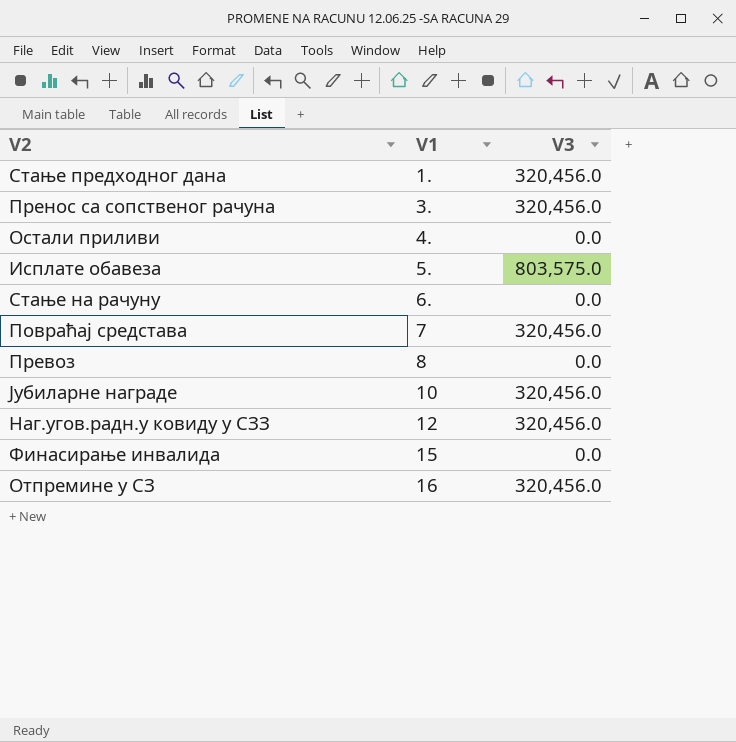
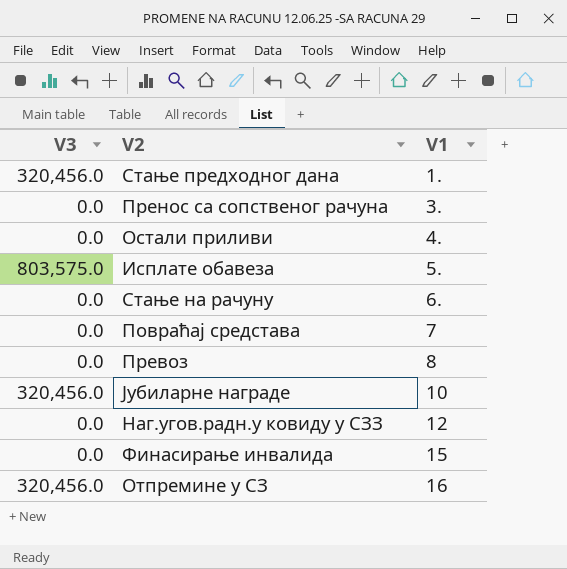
column V3 | position: 3 -> 1
Пренос са сопственог рачуна | V3: 320,456.0 -> 0.0
Повраћај средстава | V3: 320,456.0 -> 0.0
Наг.угов.радн.у ковиду у СЗЗ | V3: 320,456.0 -> 0.0

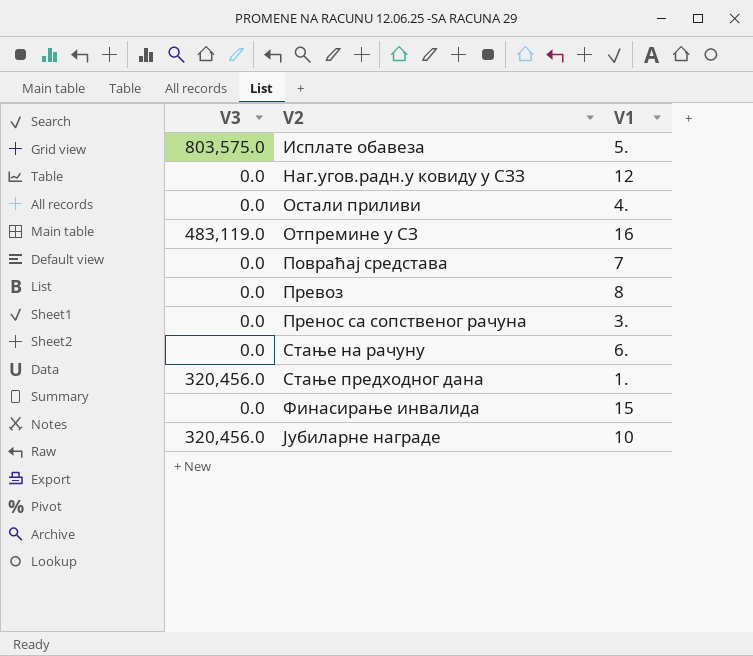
row order: V1 ascending -> V2 ascending
Отпремине у СЗ | V3: 320,456.0 -> 483,119.0

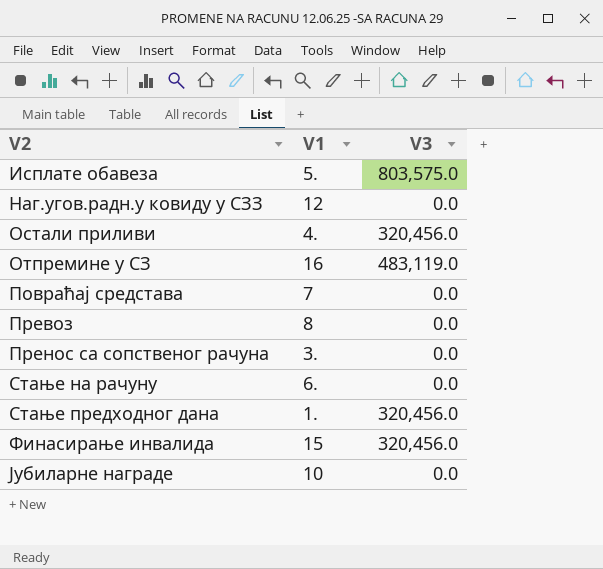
column V3 | position: 1 -> 3
Остали приливи | V3: 0.0 -> 320,456.0
Финасирање инвалида | V3: 0.0 -> 320,456.0
Јубиларне награде | V3: 320,456.0 -> 0.0

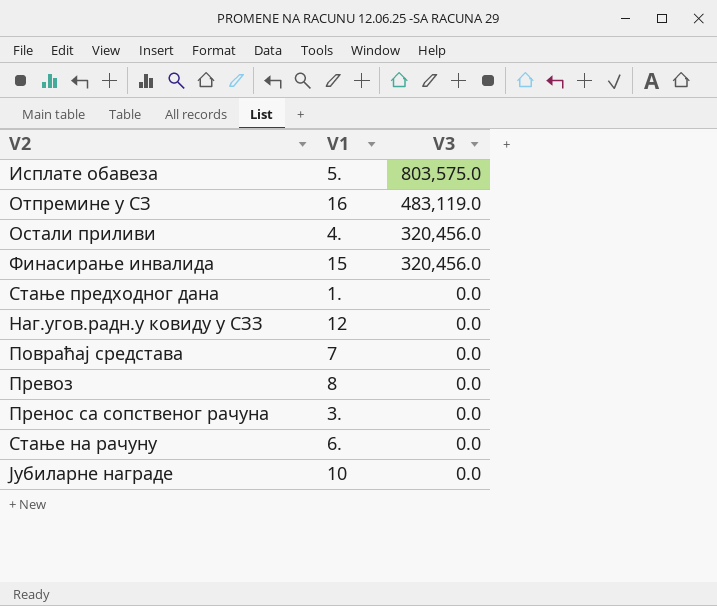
row order: V2 ascending -> V3 descending
Стање предходног дана | V3: 320,456.0 -> 0.0

